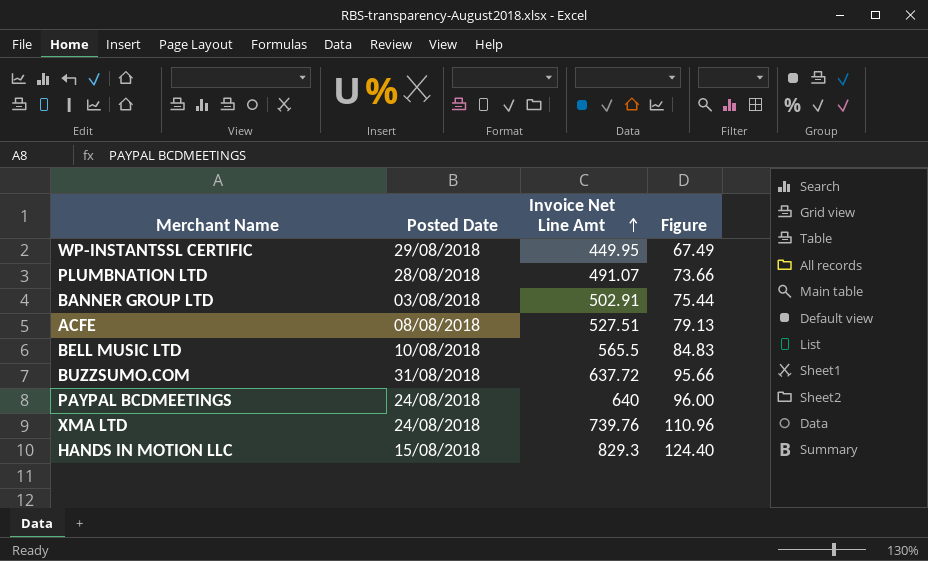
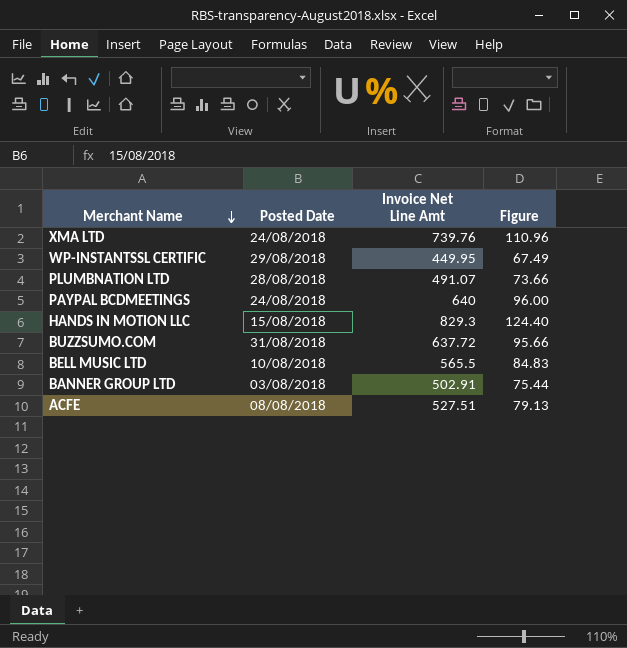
row order: Invoice Net Line Amt ascending -> Merchant Name descending

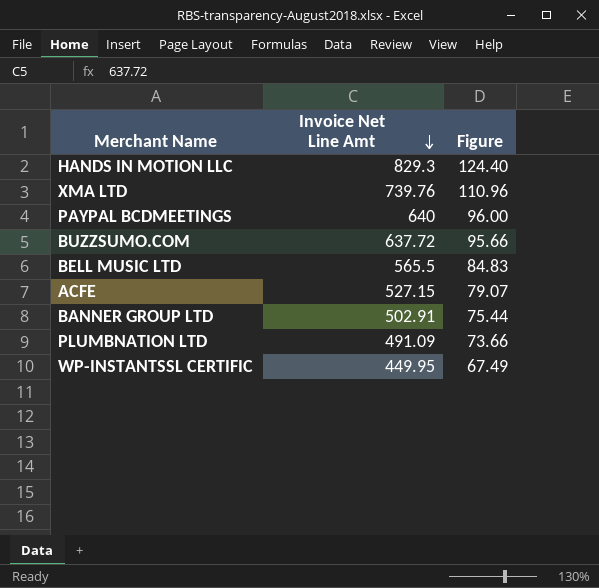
row order: Merchant Name descending -> Invoice Net Line Amt descending
column Posted Date | position: 2 -> none
ACFE | Invoice Net Line Amt: 527.51 -> 527.15
ACFE | Figure: 79.13 -> 79.07
PLUMBNATION LTD | Invoice Net Line Amt: 491.07 -> 491.09

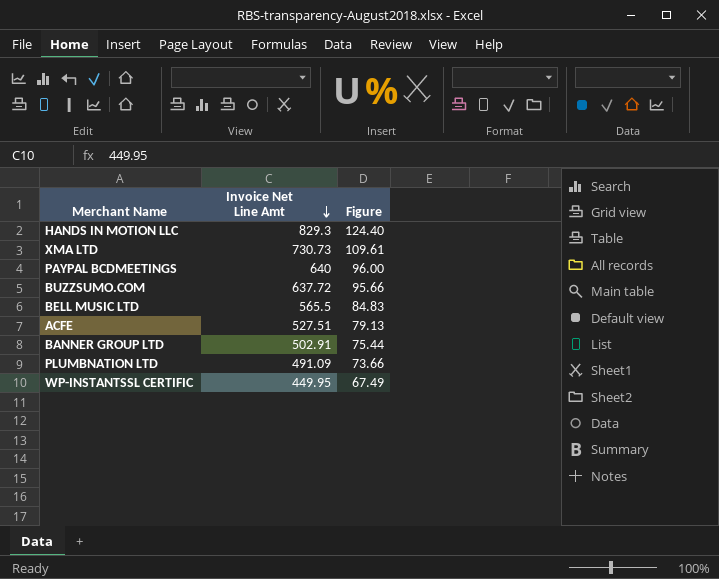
XMA LTD | Invoice Net Line Amt: 739.76 -> 730.73
XMA LTD | Figure: 110.96 -> 109.61
ACFE | Invoice Net Line Amt: 527.15 -> 527.51
ACFE | Figure: 79.07 -> 79.13

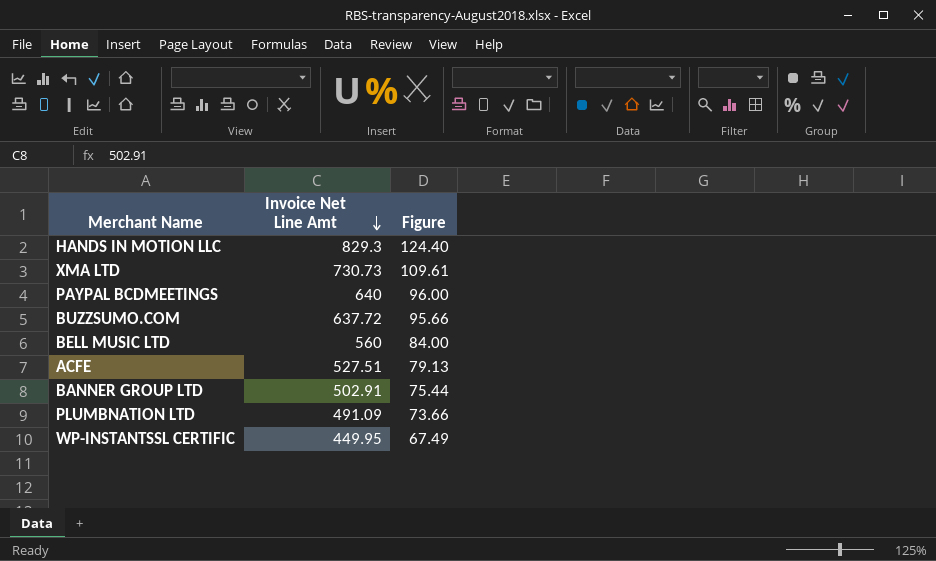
BELL MUSIC LTD | Invoice Net Line Amt: 565.5 -> 560
BELL MUSIC LTD | Figure: 84.83 -> 84.00

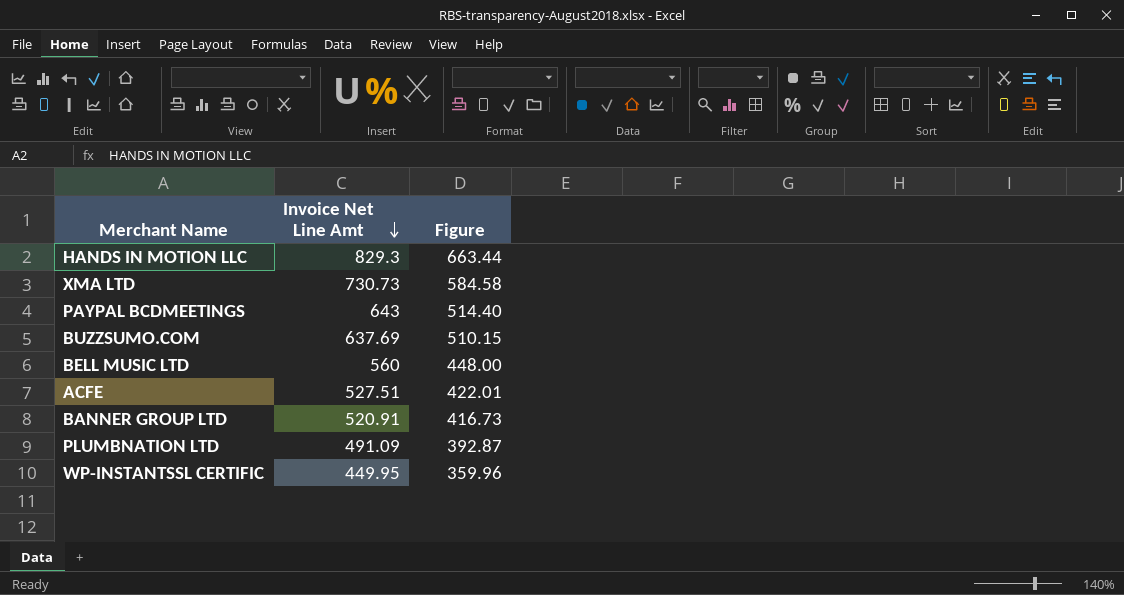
column Figure | formula: [Invoice Net Line Amt] * 0.15 -> [Invoice Net Line Amt] * 0.8
PAYPAL BCDMEETINGS | Invoice Net Line Amt: 640 -> 643
BUZZSUMO.COM | Invoice Net Line Amt: 637.72 -> 637.69
BANNER GROUP LTD | Invoice Net Line Amt: 502.91 -> 520.91

